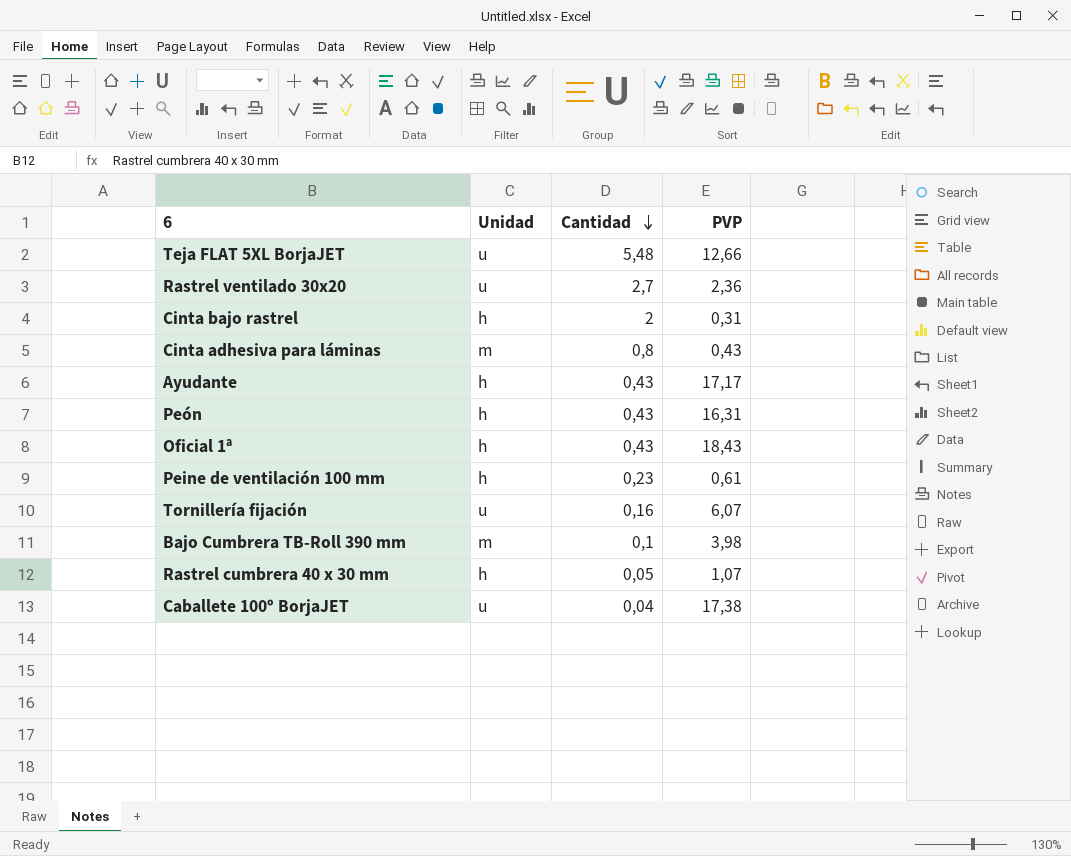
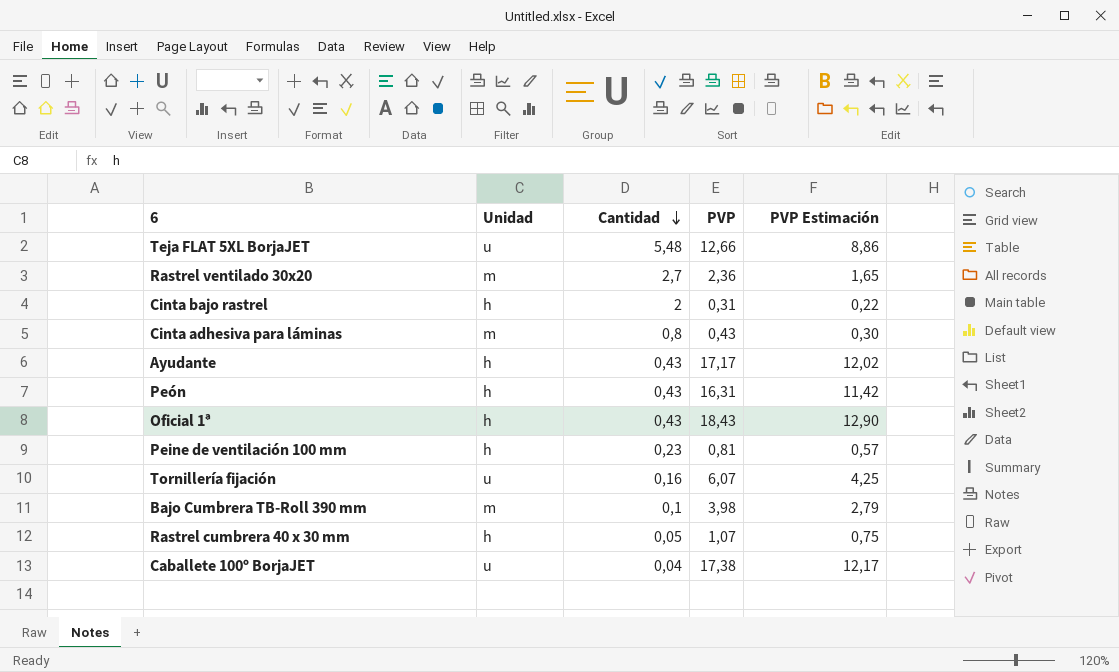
column PVP Estimación | formula: none -> [PVP] * 0,7
Rastrel ventilado 30x20 | Unidad: u -> m
Peine de ventilación 100 mm | PVP: 0,61 -> 0,81

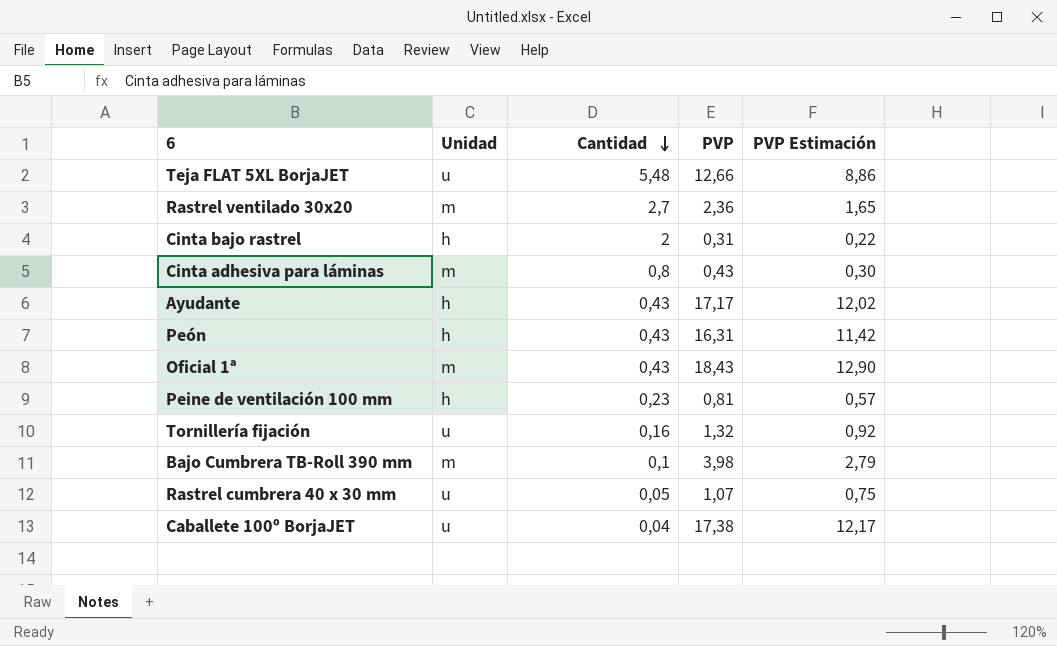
Oficial 1ª | Unidad: h -> m
Tornillería fijación | PVP: 6,07 -> 1,32
Tornillería fijación | PVP Estimación: 4,25 -> 0,92
Rastrel cumbrera 40 x 30 mm | Unidad: h -> u

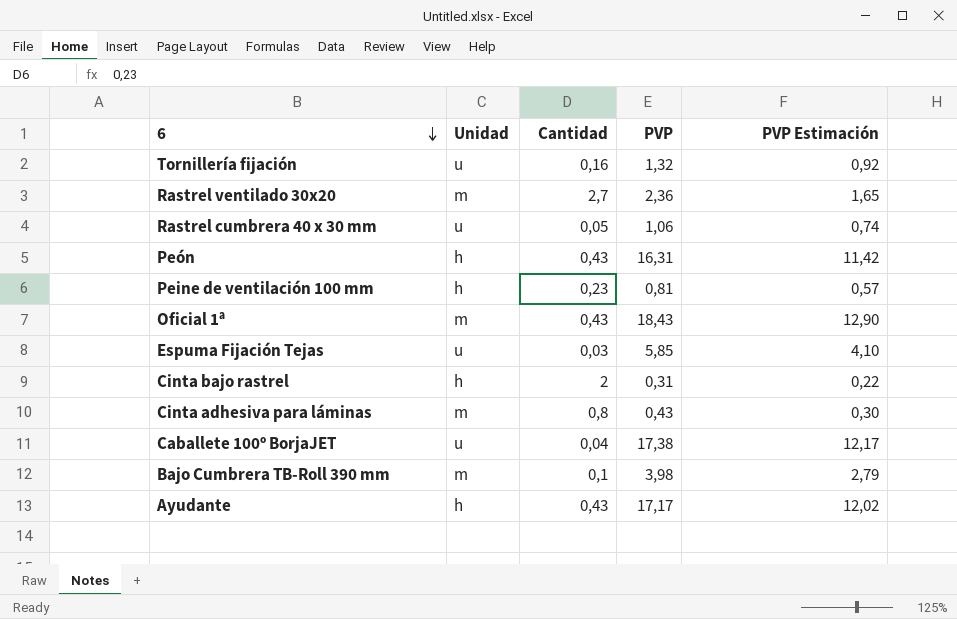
row order: Cantidad descending -> 6 descending
row Teja FLAT 5XL BorjaJET: u | 5,48 | 12,66 | 8,86 -> none
Rastrel cumbrera 40 x 30 mm | PVP: 1,07 -> 1,06
Rastrel cumbrera 40 x 30 mm | PVP Estimación: 0,75 -> 0,74
row Espuma Fijación Tejas: none -> u | 0,03 | 5,85 | 4,10

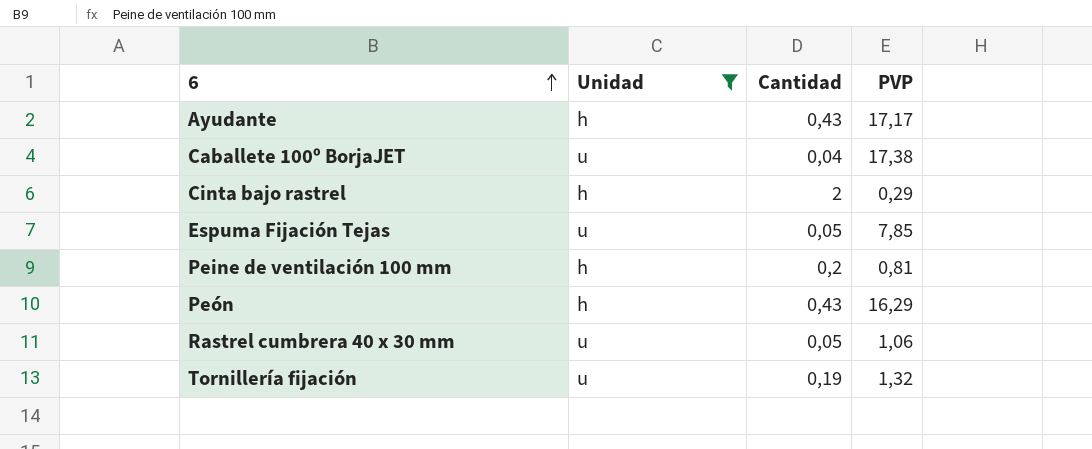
filter: none -> Unidad != m
row order: 6 descending -> 6 ascending
column PVP Estimación | formula: [PVP] * 0,7 -> none
Cinta bajo rastrel | PVP: 0,31 -> 0,29
Espuma Fijación Tejas | Cantidad: 0,03 -> 0,05
Espuma Fijación Tejas | PVP: 5,85 -> 7,85
Peine de ventilación 100 mm | Cantidad: 0,23 -> 0,2
Peón | PVP: 16,31 -> 16,29
Tornillería fijación | Cantidad: 0,16 -> 0,19

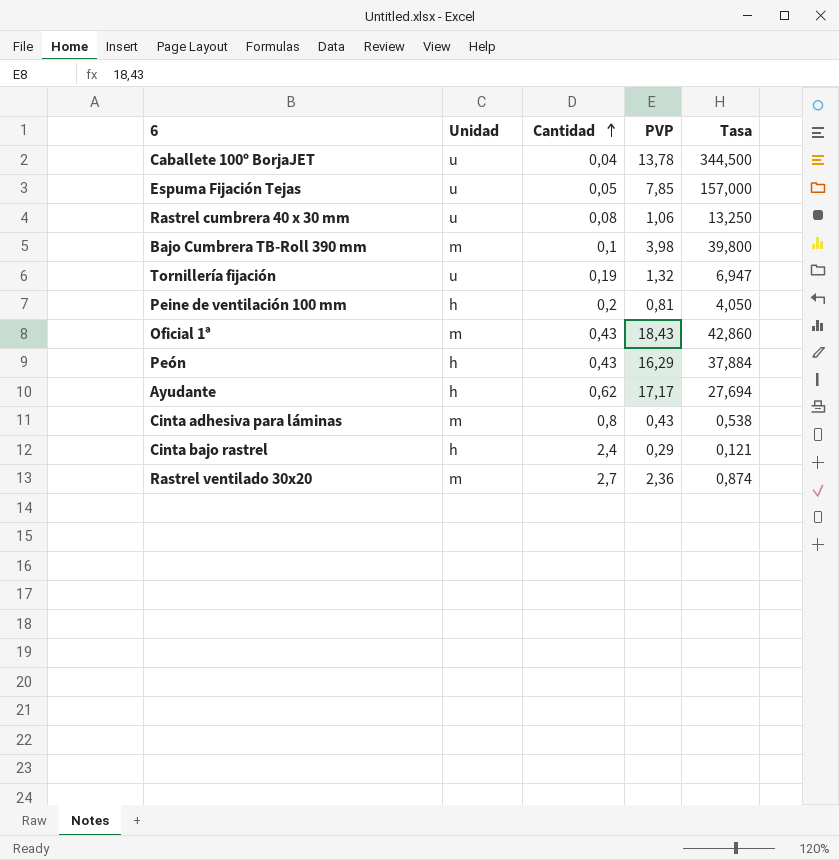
filter: Unidad != m -> none
row order: 6 ascending -> Cantidad ascending
column Tasa | formula: none -> [PVP] / [Cantidad]
Caballete 100º BorjaJET | PVP: 17,38 -> 13,78
Rastrel cumbrera 40 x 30 mm | Cantidad: 0,05 -> 0,08
Ayudante | Cantidad: 0,43 -> 0,62
Cinta bajo rastrel | Cantidad: 2 -> 2,4

